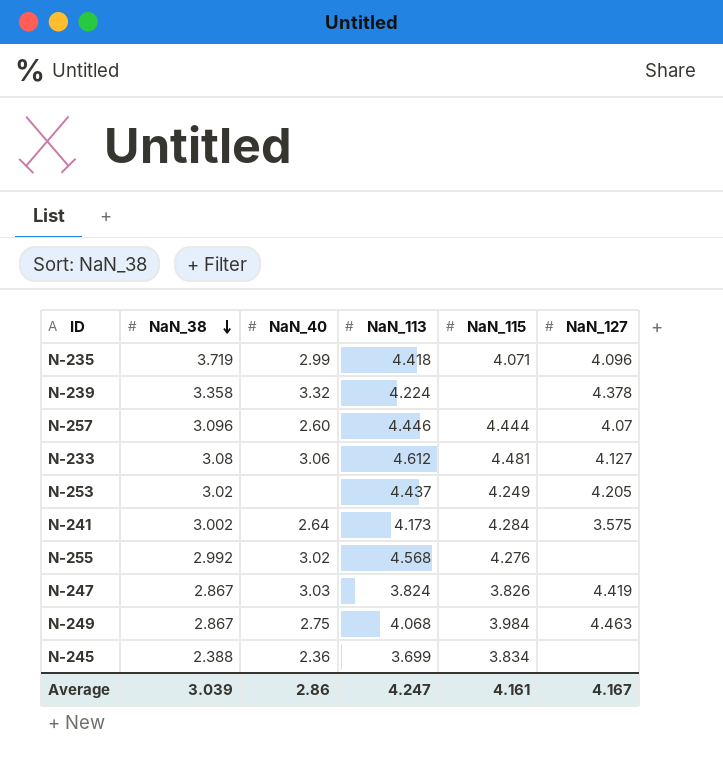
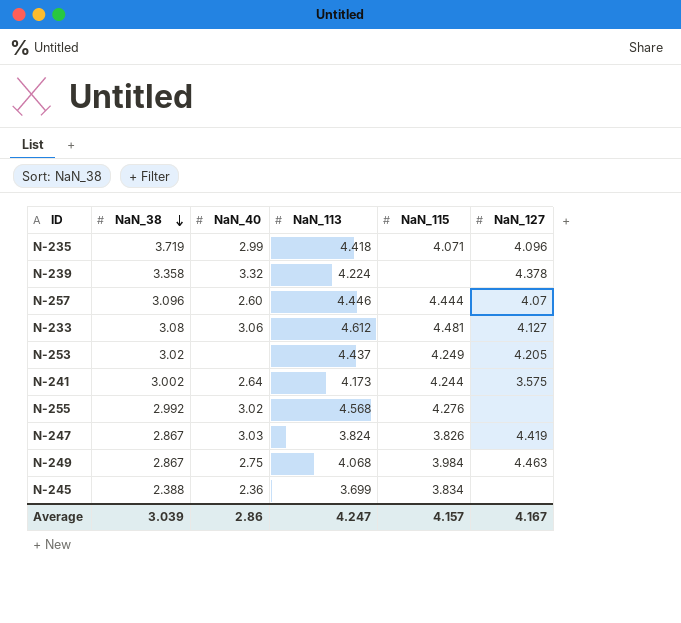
N-241 | NaN_115: 4.284 -> 4.244
Average | NaN_115: 4.161 -> 4.157

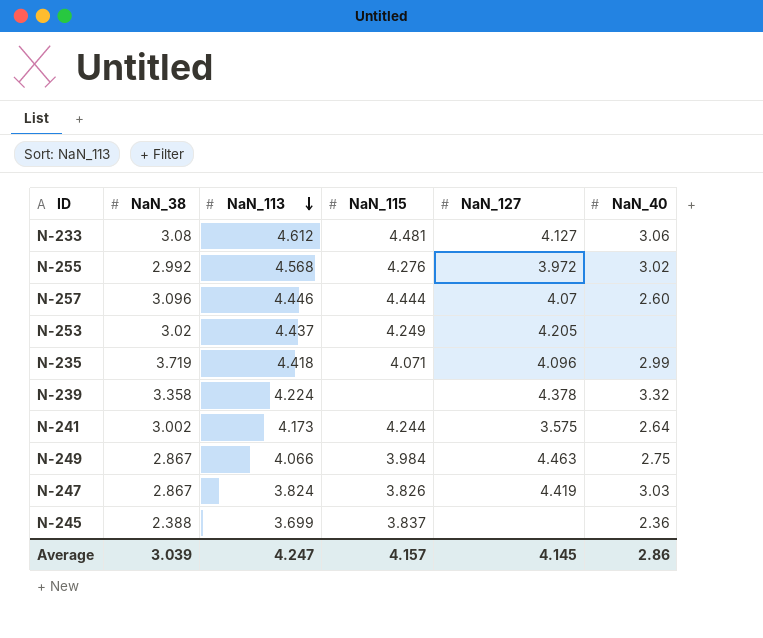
row order: NaN_38 descending -> NaN_113 descending
column NaN_40 | position: 3 -> 6
N-255 | NaN_127: none -> 3.972
N-249 | NaN_113: 4.068 -> 4.066
N-245 | NaN_115: 3.834 -> 3.837
Average | NaN_127: 4.167 -> 4.145

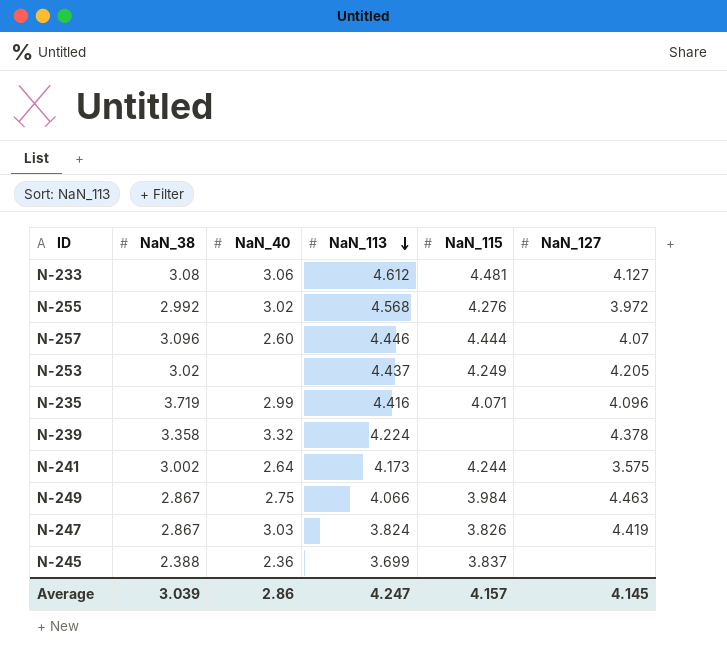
column NaN_40 | position: 6 -> 3
N-235 | NaN_113: 4.418 -> 4.416

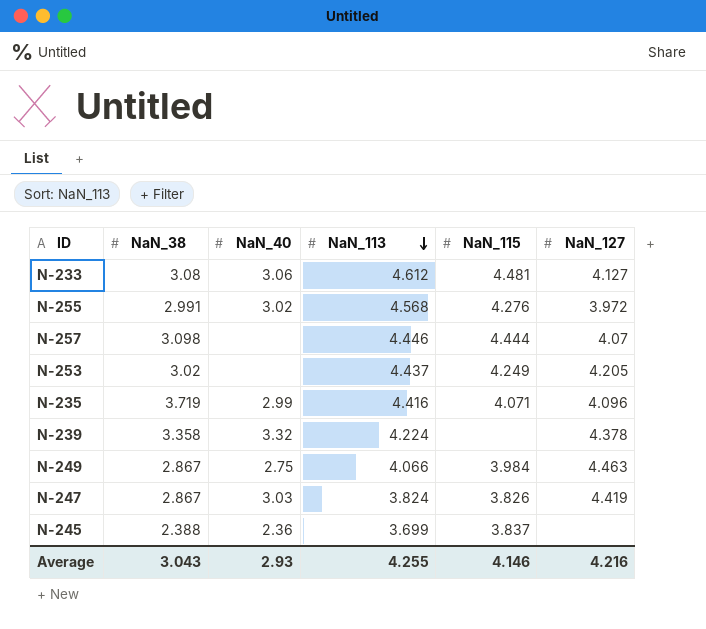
row N-241: 3.002 | 2.64 | 4.173 | 4.244 | 3.575 -> none
N-255 | NaN_38: 2.992 -> 2.991
N-257 | NaN_38: 3.096 -> 3.098
N-257 | NaN_40: 2.60 -> none
Average | NaN_38: 3.039 -> 3.043
Average | NaN_40: 2.86 -> 2.93
Average | NaN_113: 4.247 -> 4.255
Average | NaN_115: 4.157 -> 4.146
Average | NaN_127: 4.145 -> 4.216

